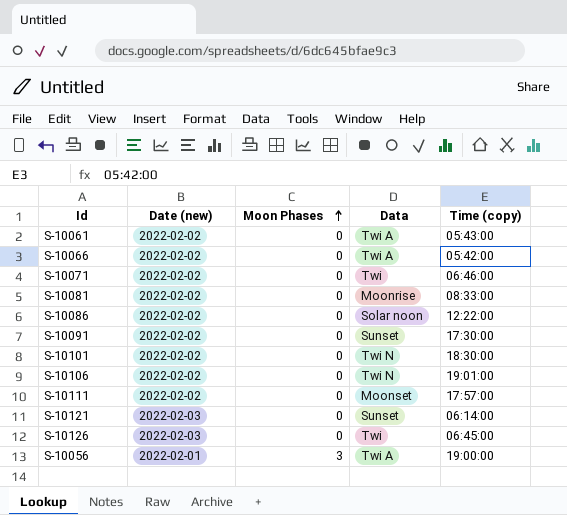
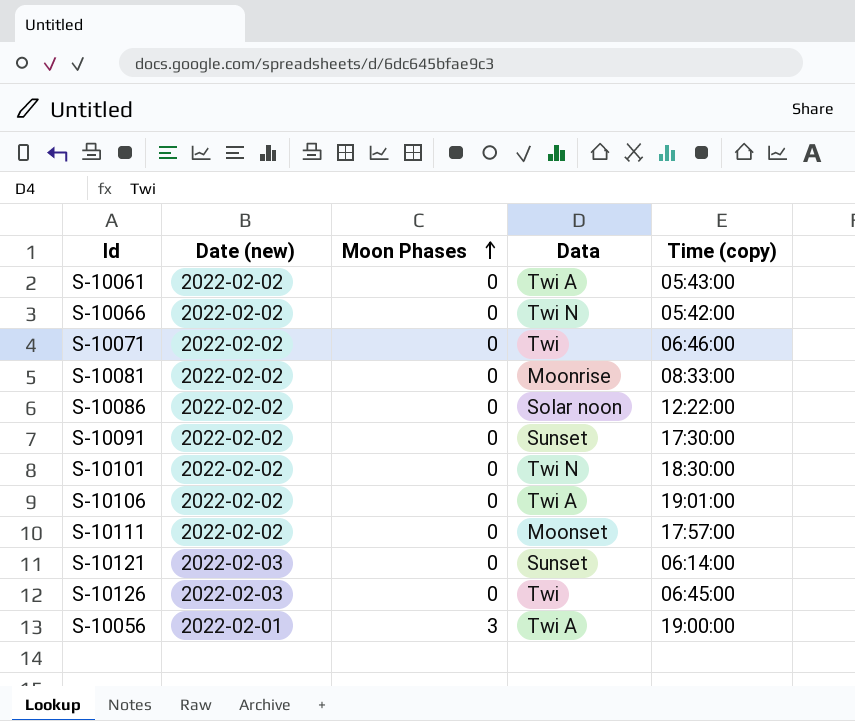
S-10066 | Data: Twi A -> Twi N
S-10106 | Data: Twi N -> Twi A

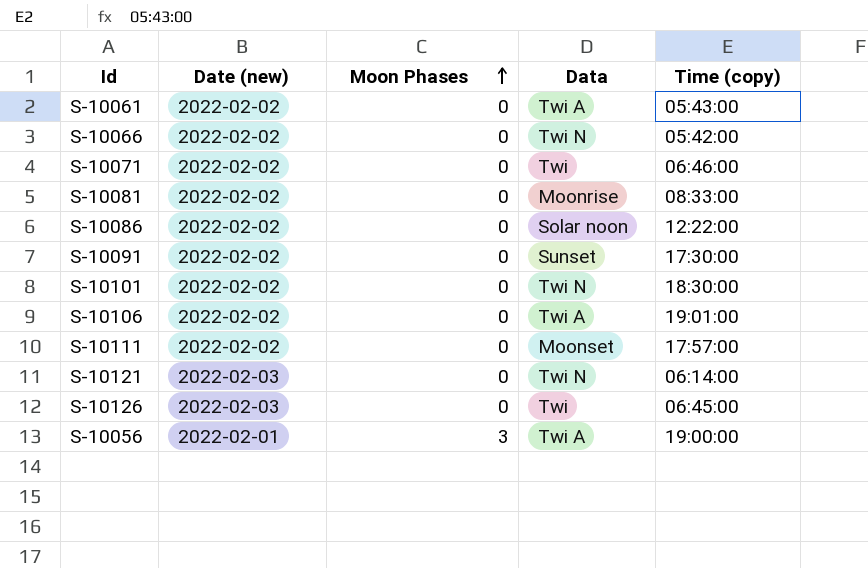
S-10121 | Data: Sunset -> Twi N

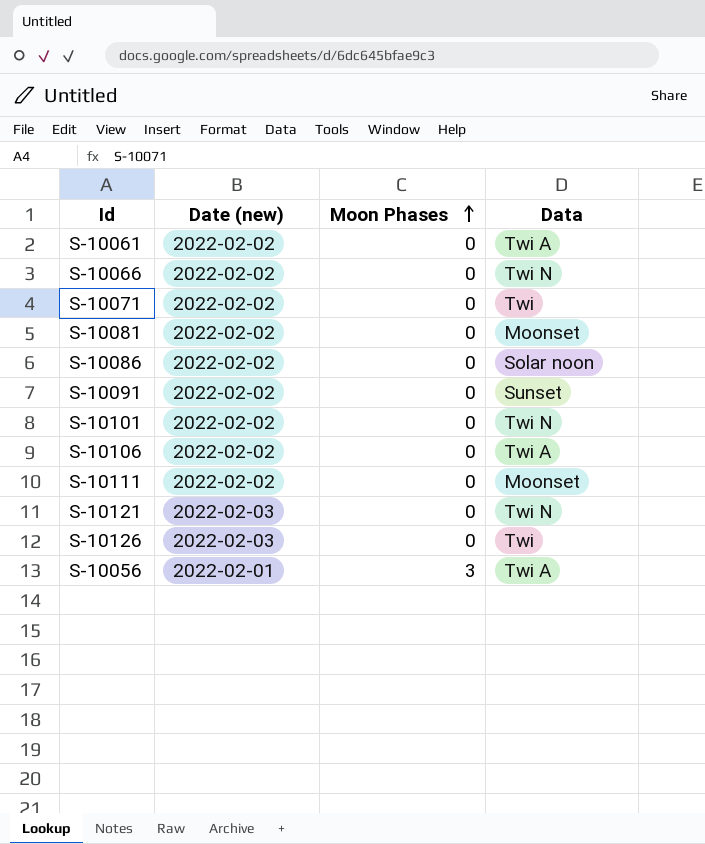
column Time (copy) | position: 5 -> none
S-10081 | Data: Moonrise -> Moonset

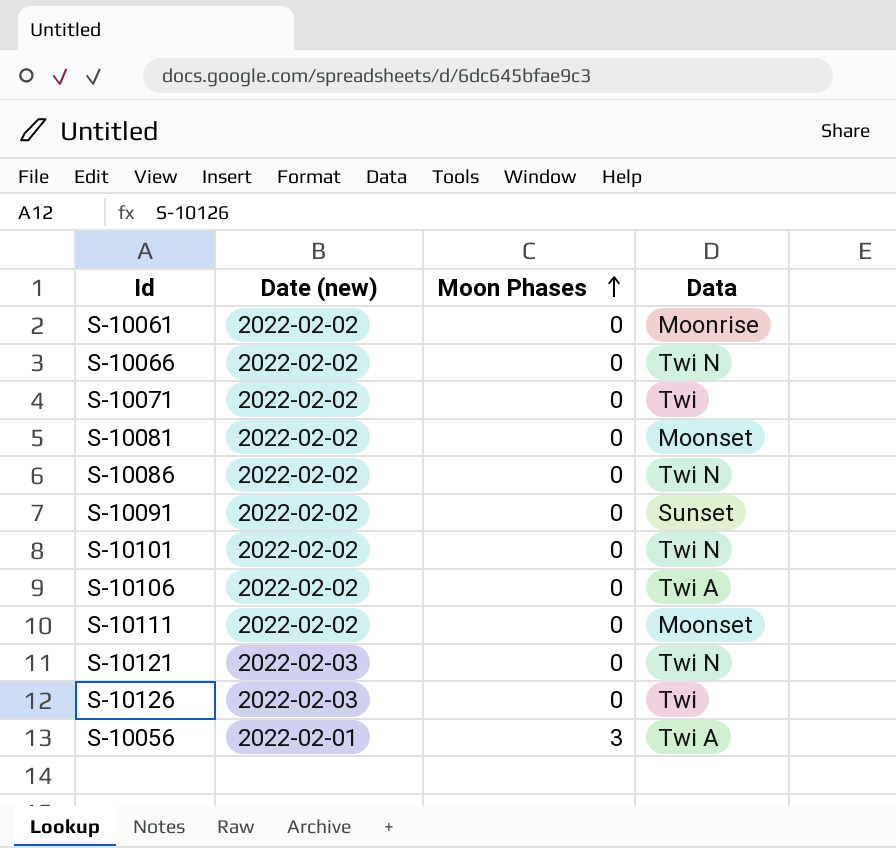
S-10061 | Data: Twi A -> Moonrise
S-10086 | Data: Solar noon -> Twi N

